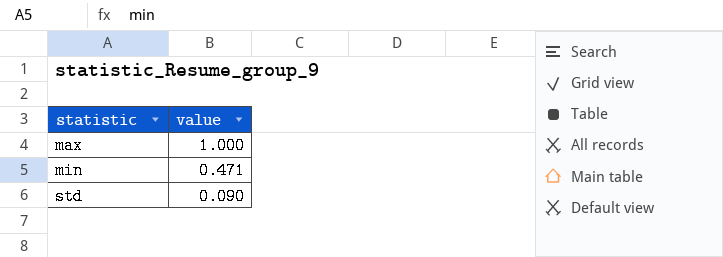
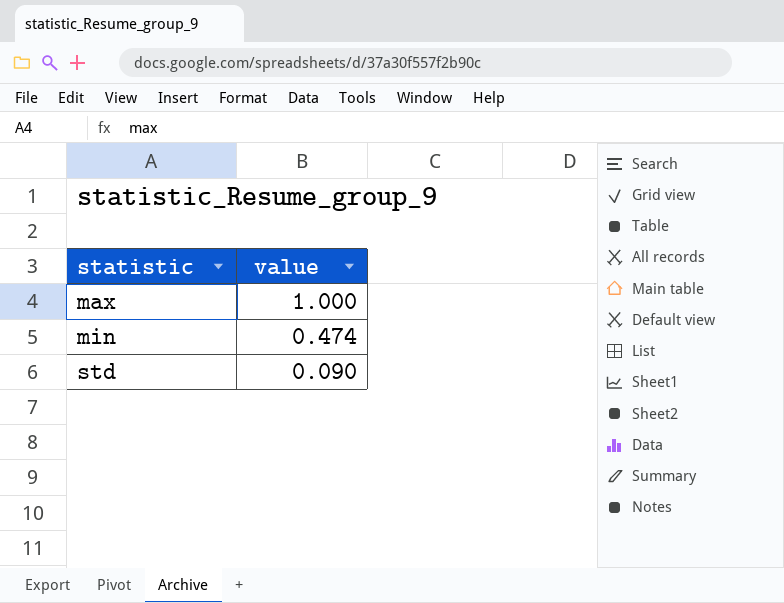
min | value: 0.471 -> 0.474

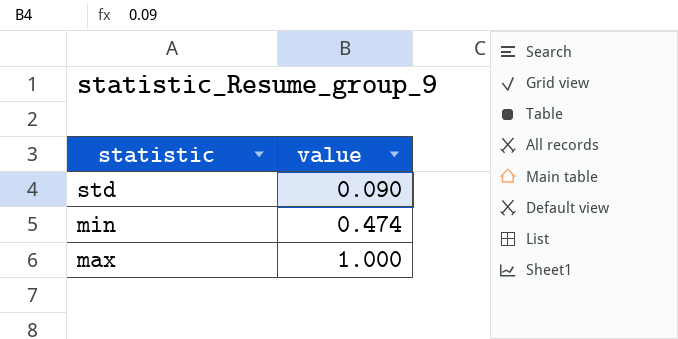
row order: statistic ascending -> statistic descending

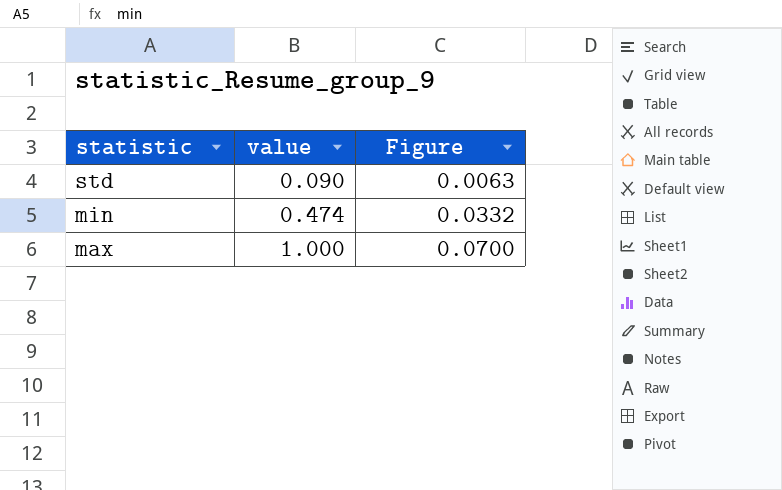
column Figure | formula: none -> [value] * 0.07

